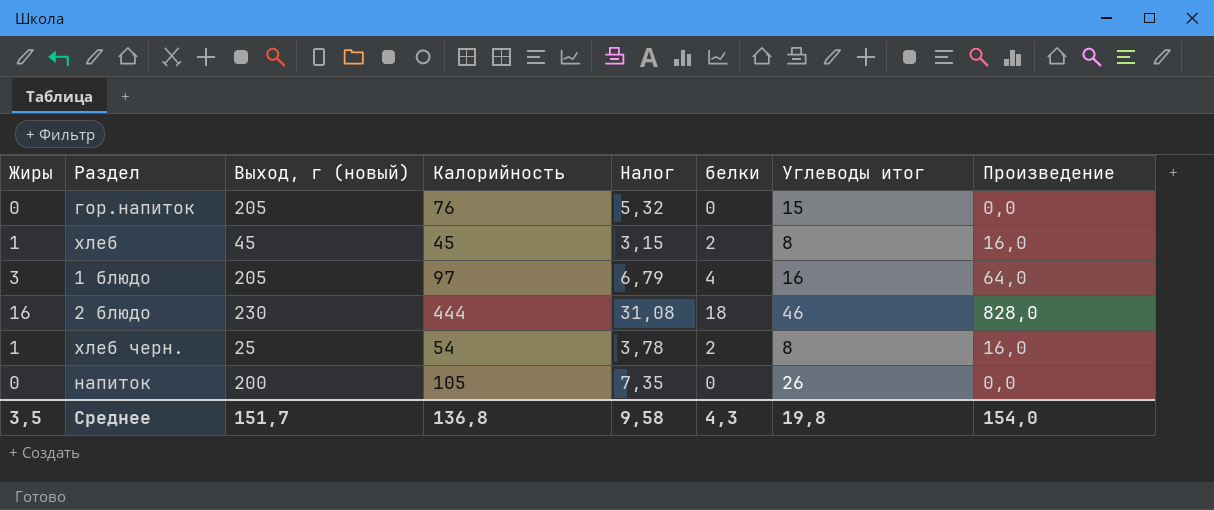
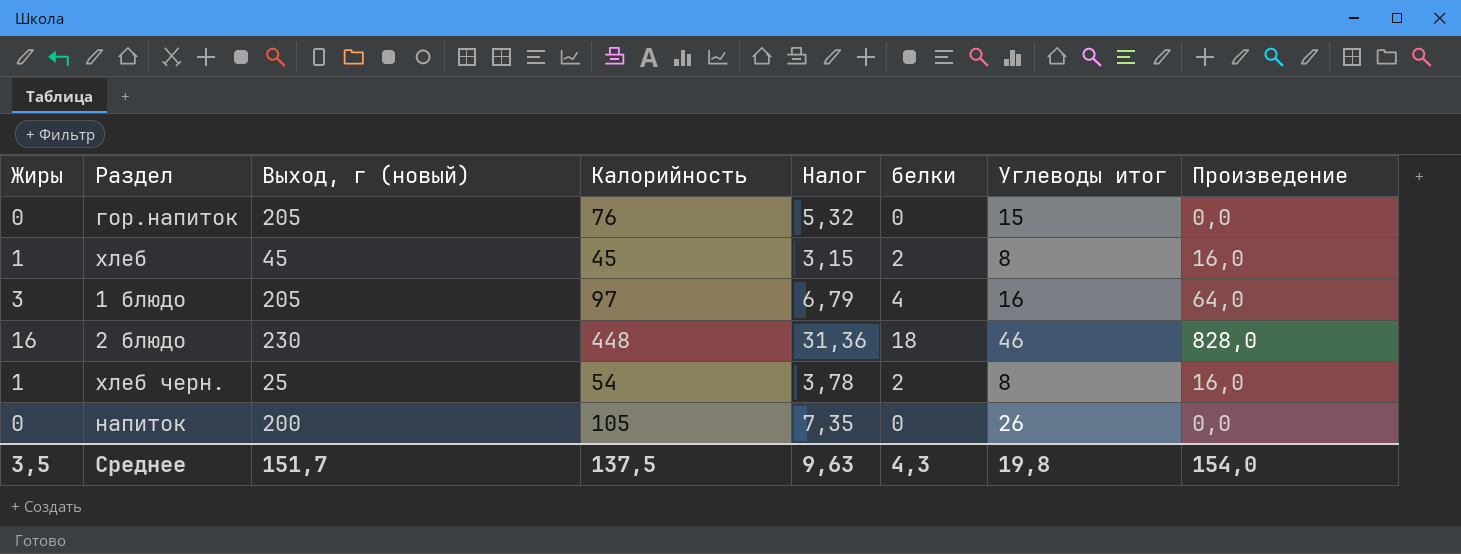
2 блюдо | Калорийность: 444 -> 448
2 блюдо | Налог: 31,08 -> 31,36
Среднее | Калорийность: 136,8 -> 137,5
Среднее | Налог: 9,58 -> 9,63

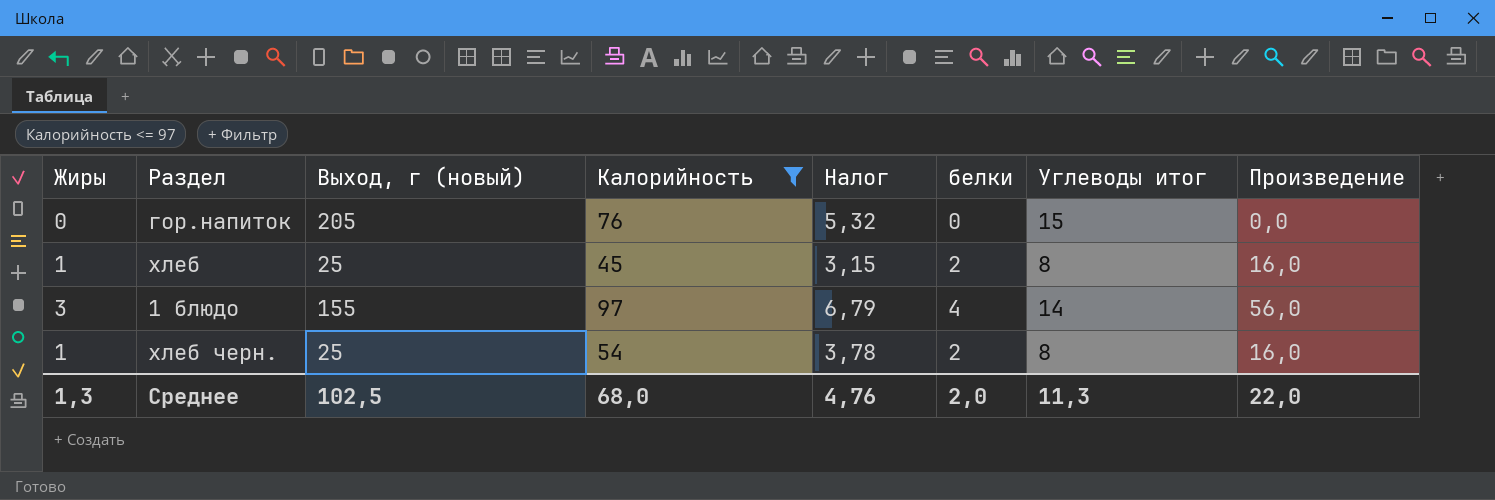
filter: none -> Калорийность <= 97
хлеб | Выход, г (новый): 45 -> 25
1 блюдо | Выход, г (новый): 205 -> 155
1 блюдо | Углеводы итог: 16 -> 14
1 блюдо | Произведение: 64,0 -> 56,0
Среднее | Жиры: 3,5 -> 1,3
Среднее | Выход, г (новый): 151,7 -> 102,5
Среднее | Калорийность: 137,5 -> 68,0
Среднее | Налог: 9,63 -> 4,76
Среднее | белки: 4,3 -> 2,0
Среднее | Углеводы итог: 19,8 -> 11,3
Среднее | Произведение: 154,0 -> 22,0

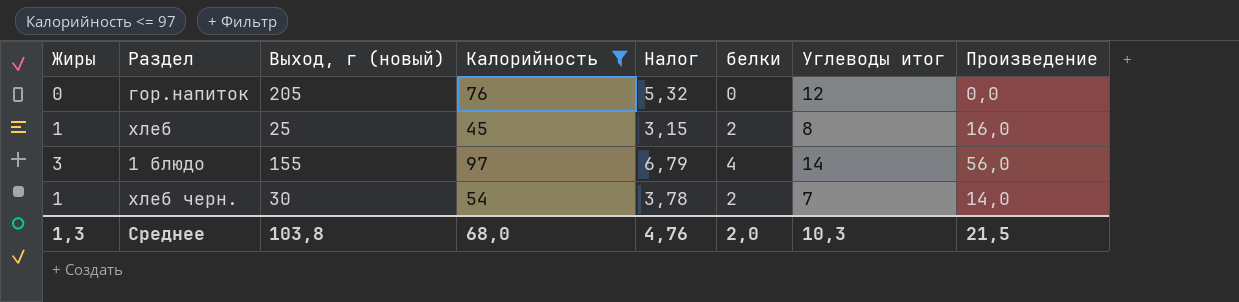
гор.напиток | Углеводы итог: 15 -> 12
хлеб черн. | Выход, г (новый): 25 -> 30
хлеб черн. | Углеводы итог: 8 -> 7
хлеб черн. | Произведение: 16,0 -> 14,0
Среднее | Выход, г (новый): 102,5 -> 103,8
Среднее | Углеводы итог: 11,3 -> 10,3
Среднее | Произведение: 22,0 -> 21,5

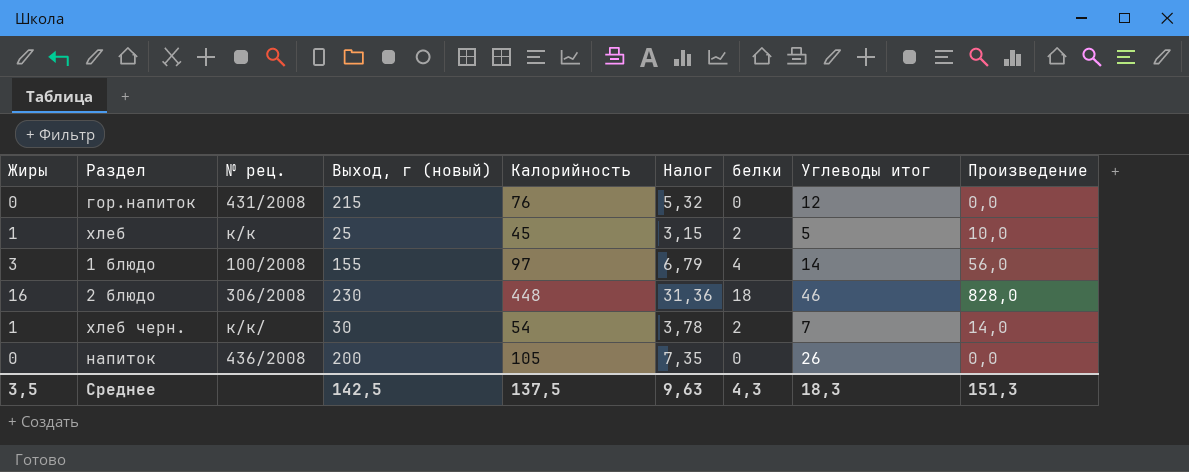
filter: Калорийность <= 97 -> none
column № рец. | position: none -> 3
гор.напиток | Выход, г (новый): 205 -> 215
хлеб | Углеводы итог: 8 -> 5
хлеб | Произведение: 16,0 -> 10,0
Среднее | Жиры: 1,3 -> 3,5
Среднее | Выход, г (новый): 103,8 -> 142,5
Среднее | Калорийность: 68,0 -> 137,5
Среднее | Налог: 4,76 -> 9,63
Среднее | белки: 2,0 -> 4,3
Среднее | Углеводы итог: 10,3 -> 18,3
Среднее | Произведение: 21,5 -> 151,3

